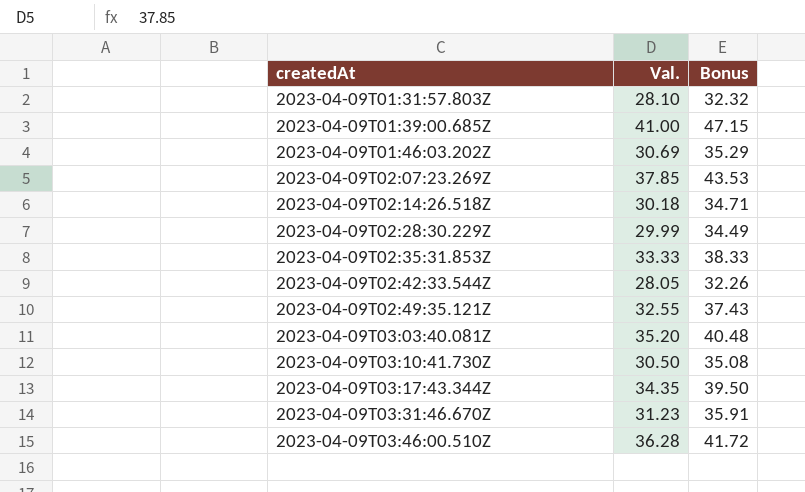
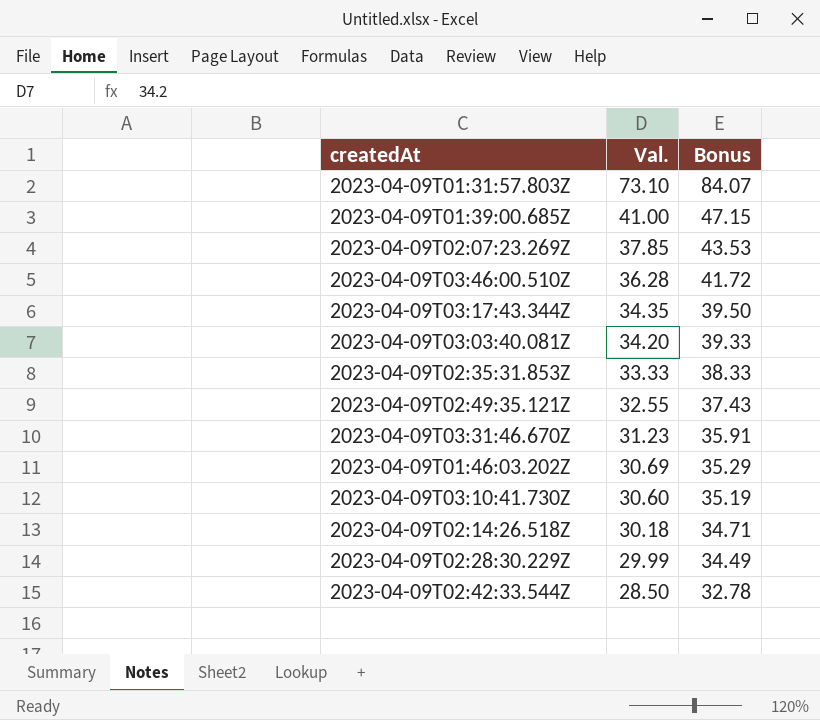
row order: createdAt ascending -> Val. descending
2023-04-09T01:31:57.803Z | Val.: 28.10 -> 73.10
2023-04-09T01:31:57.803Z | Bonus: 32.32 -> 84.07
2023-04-09T03:03:40.081Z | Val.: 35.20 -> 34.20
2023-04-09T03:03:40.081Z | Bonus: 40.48 -> 39.33
2023-04-09T03:10:41.730Z | Val.: 30.50 -> 30.60
2023-04-09T03:10:41.730Z | Bonus: 35.08 -> 35.19
2023-04-09T02:42:33.544Z | Val.: 28.05 -> 28.50
2023-04-09T02:42:33.544Z | Bonus: 32.26 -> 32.78

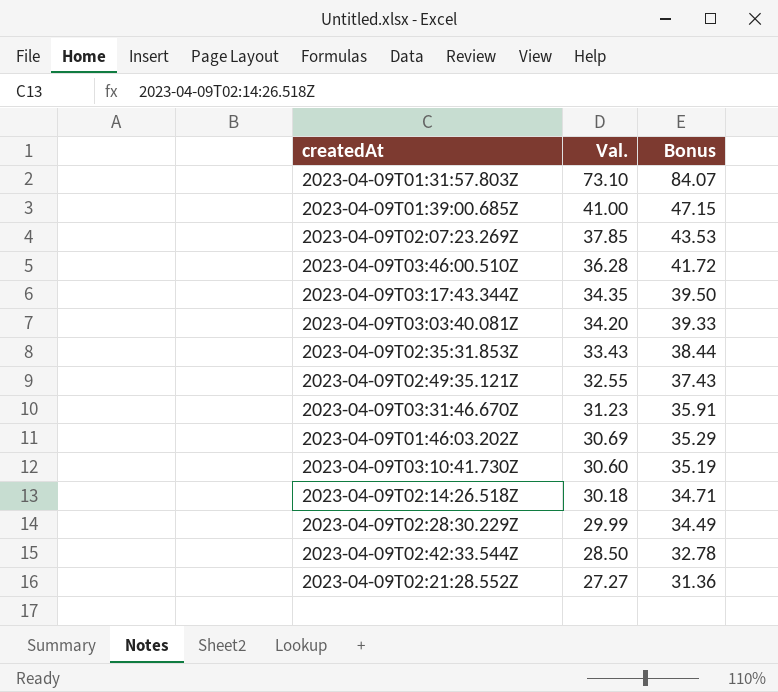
2023-04-09T02:35:31.853Z | Val.: 33.33 -> 33.43
2023-04-09T02:35:31.853Z | Bonus: 38.33 -> 38.44
row 2023-04-09T02:21:28.552Z: none -> 27.27 | 31.36

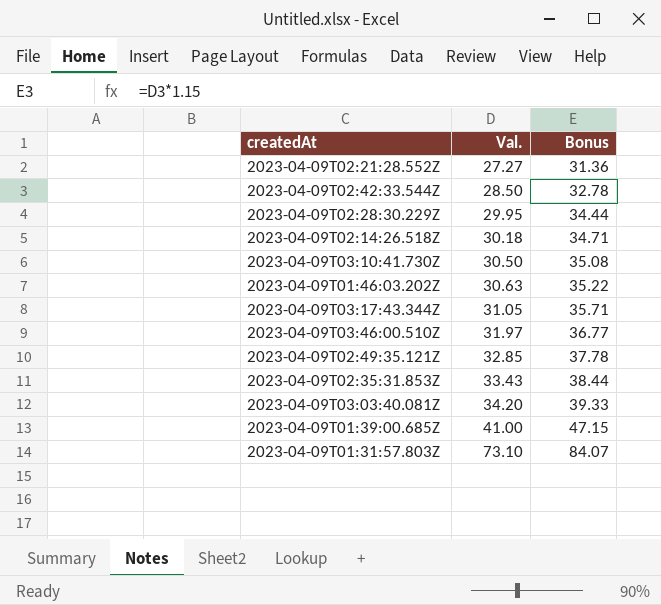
row order: Val. descending -> Val. ascending
row 2023-04-09T02:07:23.269Z: 37.85 | 43.53 -> none
row 2023-04-09T03:31:46.670Z: 31.23 | 35.91 -> none
2023-04-09T02:28:30.229Z | Val.: 29.99 -> 29.95
2023-04-09T02:28:30.229Z | Bonus: 34.49 -> 34.44
2023-04-09T03:10:41.730Z | Val.: 30.60 -> 30.50
2023-04-09T03:10:41.730Z | Bonus: 35.19 -> 35.08
2023-04-09T01:46:03.202Z | Val.: 30.69 -> 30.63
2023-04-09T01:46:03.202Z | Bonus: 35.29 -> 35.22
2023-04-09T03:17:43.344Z | Val.: 34.35 -> 31.05
2023-04-09T03:17:43.344Z | Bonus: 39.50 -> 35.71
2023-04-09T03:46:00.510Z | Val.: 36.28 -> 31.97
2023-04-09T03:46:00.510Z | Bonus: 41.72 -> 36.77
2023-04-09T02:49:35.121Z | Val.: 32.55 -> 32.85
2023-04-09T02:49:35.121Z | Bonus: 37.43 -> 37.78

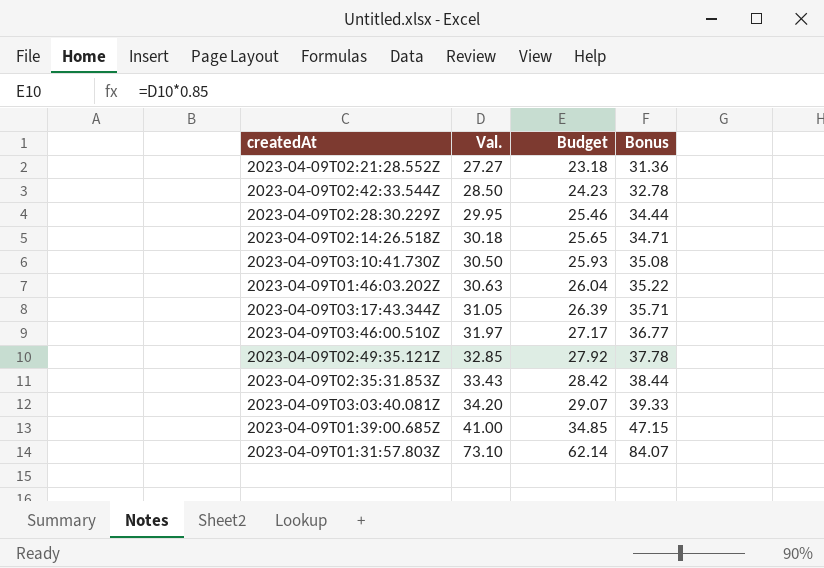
column Budget | formula: none -> [Val.] * 0.85

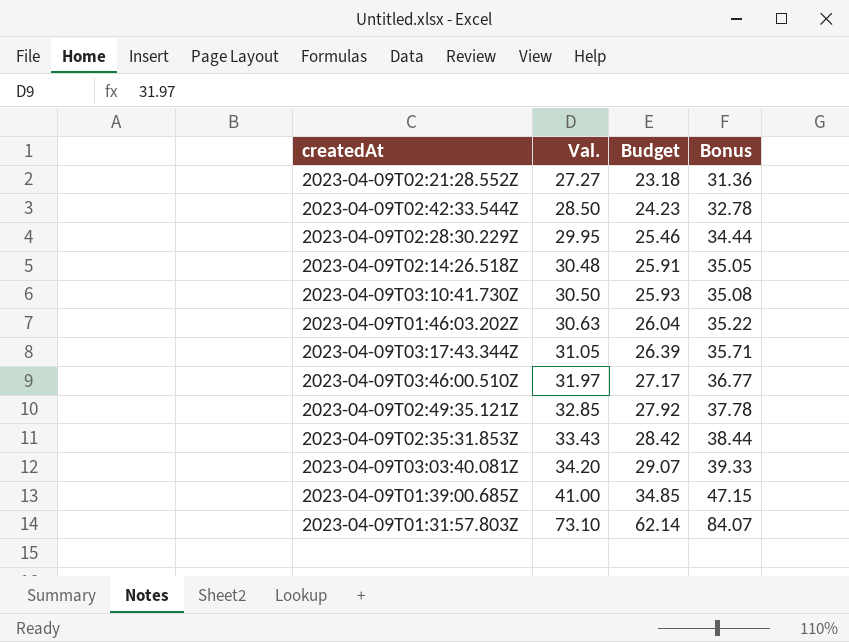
2023-04-09T02:14:26.518Z | Val.: 30.18 -> 30.48
2023-04-09T02:14:26.518Z | Budget: 25.65 -> 25.91
2023-04-09T02:14:26.518Z | Bonus: 34.71 -> 35.05

